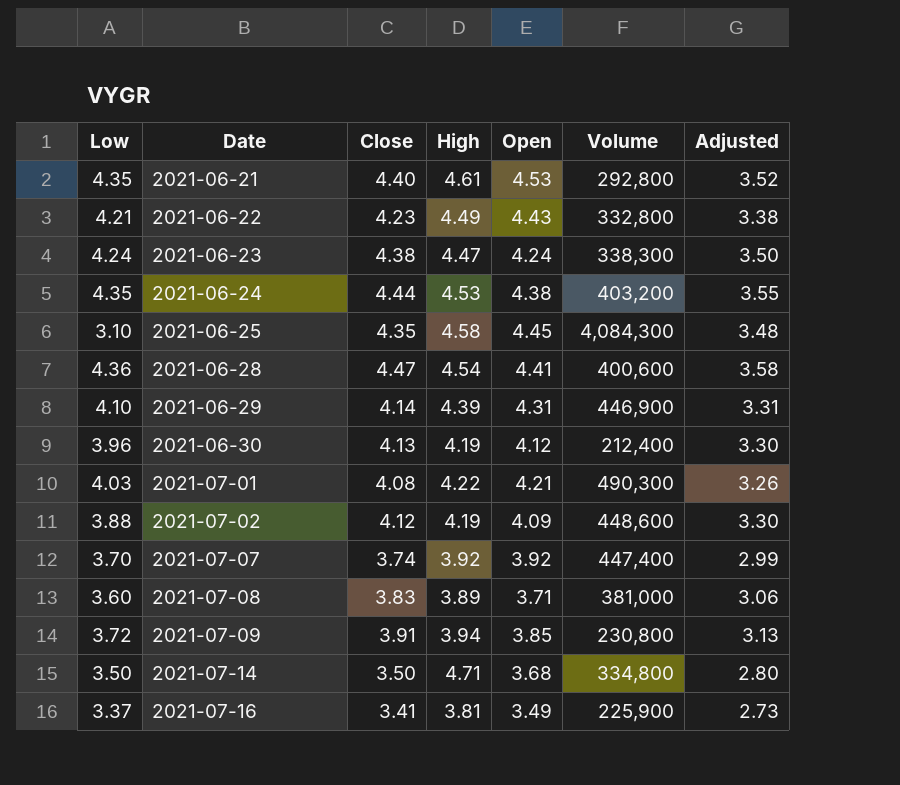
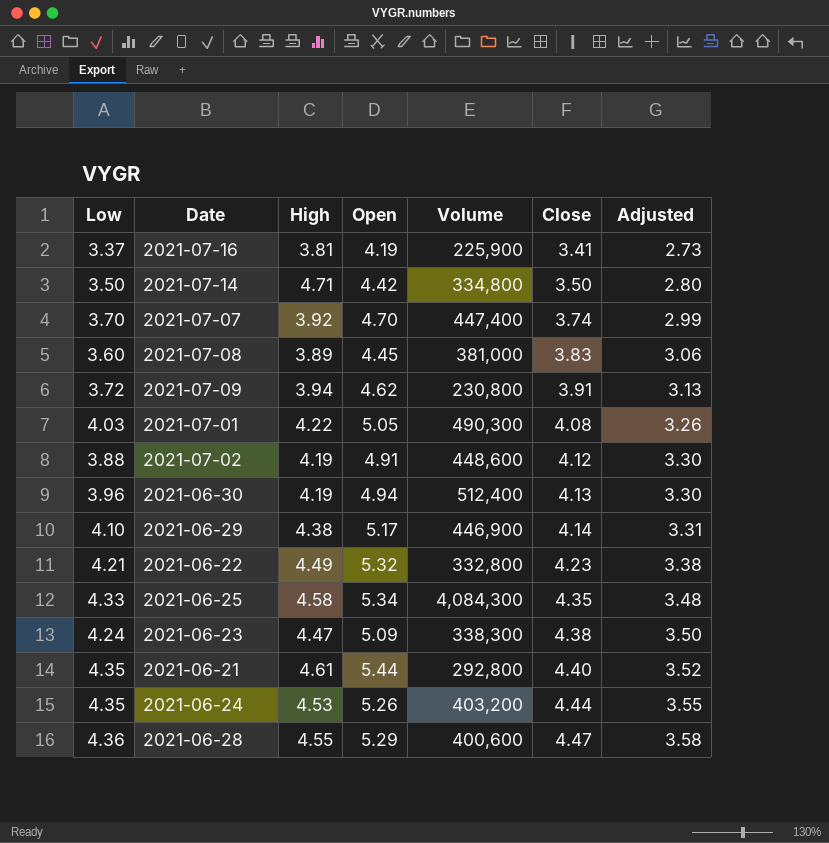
row order: Date ascending -> Close ascending
column Close | position: 3 -> 6
2021-07-16 | Open: 3.49 -> 4.19
2021-07-14 | Open: 3.68 -> 4.42
2021-07-07 | Open: 3.92 -> 4.70
2021-07-08 | Open: 3.71 -> 4.45
2021-07-09 | Open: 3.85 -> 4.62
2021-07-01 | Open: 4.21 -> 5.05
2021-07-02 | Open: 4.09 -> 4.91
2021-06-30 | Open: 4.12 -> 4.94
2021-06-30 | Volume: 212,400 -> 512,400
2021-06-29 | High: 4.39 -> 4.38
2021-06-29 | Open: 4.31 -> 5.17
2021-06-22 | Open: 4.43 -> 5.32
2021-06-25 | Low: 3.10 -> 4.33
2021-06-25 | Open: 4.45 -> 5.34
2021-06-23 | Open: 4.24 -> 5.09
2021-06-21 | Open: 4.53 -> 5.44
2021-06-24 | Open: 4.38 -> 5.26
2021-06-28 | High: 4.54 -> 4.55
2021-06-28 | Open: 4.41 -> 5.29

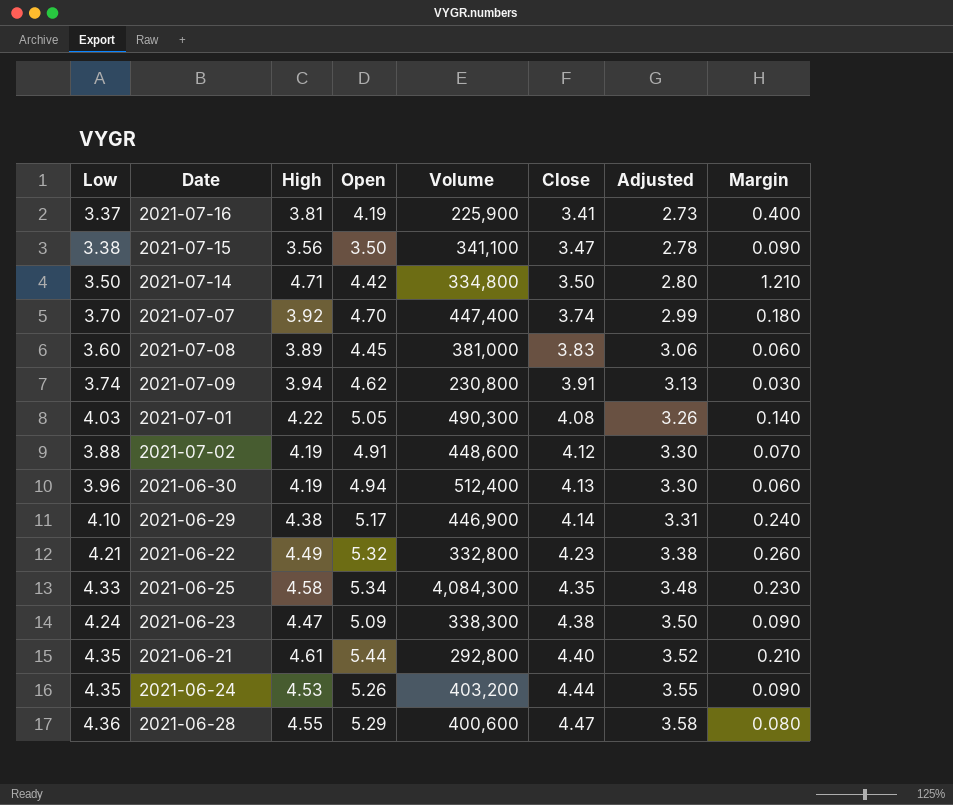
column Margin | formula: none -> [High] - [Close]
row 2021-07-15: none -> 3.38 | 3.56 | 3.50 | 341,100 | 3.47 | 2.78 | 0.090
2021-07-09 | Low: 3.72 -> 3.74

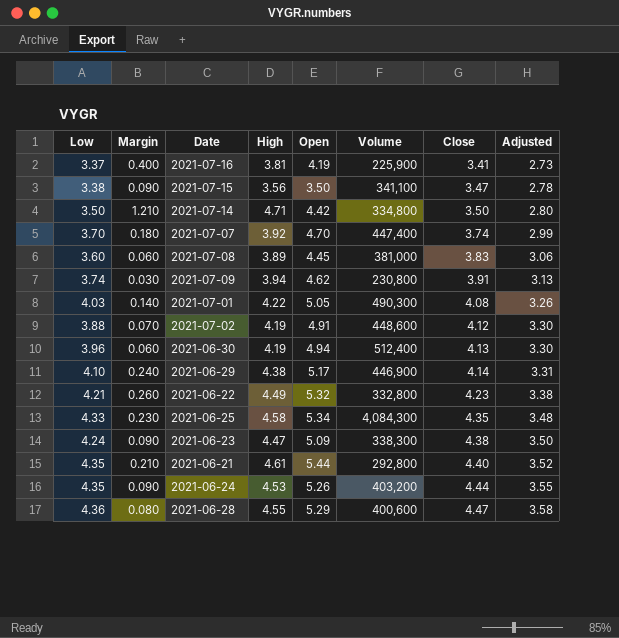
column Margin | position: 8 -> 2

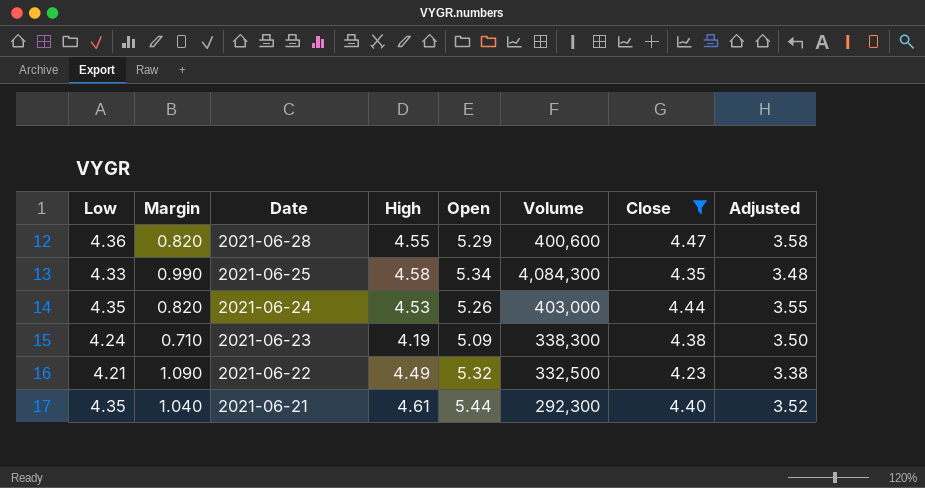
filter: none -> Close >= 4.23
row order: Close ascending -> Date descending
column Margin | formula: [High] - [Close] -> [Open] - [Close]
2021-06-24 | Volume: 403,200 -> 403,000
2021-06-23 | High: 4.47 -> 4.19
2021-06-22 | Volume: 332,800 -> 332,500
2021-06-21 | Volume: 292,800 -> 292,300

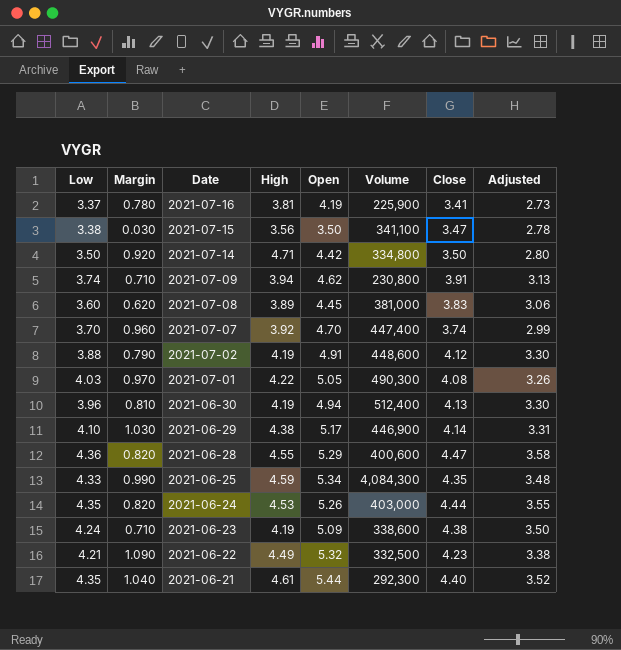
filter: Close >= 4.23 -> none
2021-06-25 | High: 4.58 -> 4.59
2021-06-23 | Volume: 338,300 -> 338,600

